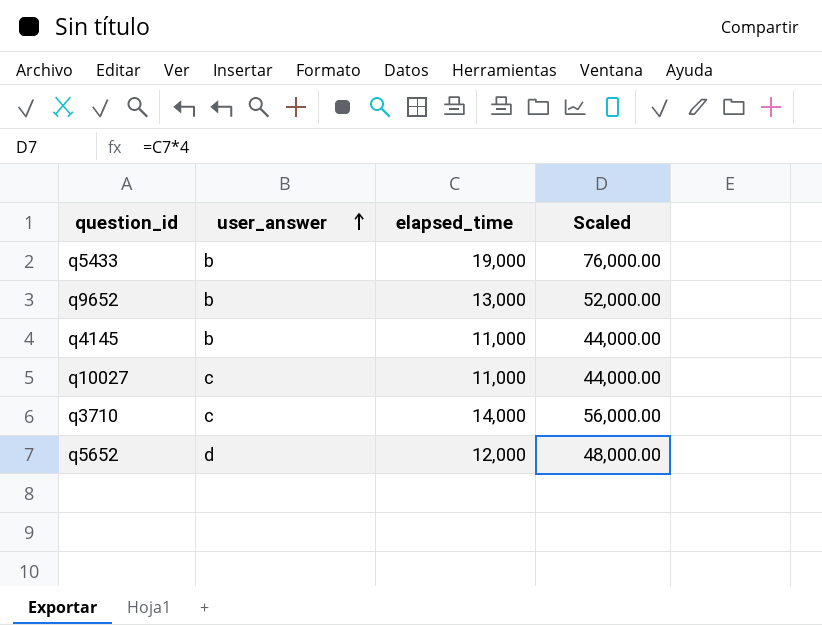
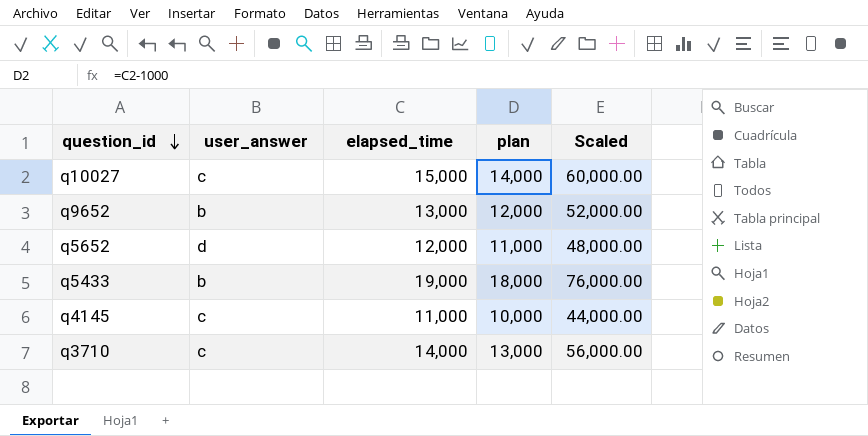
row order: user_answer ascending -> question_id descending
column plan | formula: none -> [elapsed_time] - 1000
q10027 | elapsed_time: 11,000 -> 15,000
q10027 | Scaled: 44,000.00 -> 60,000.00
q4145 | user_answer: b -> c

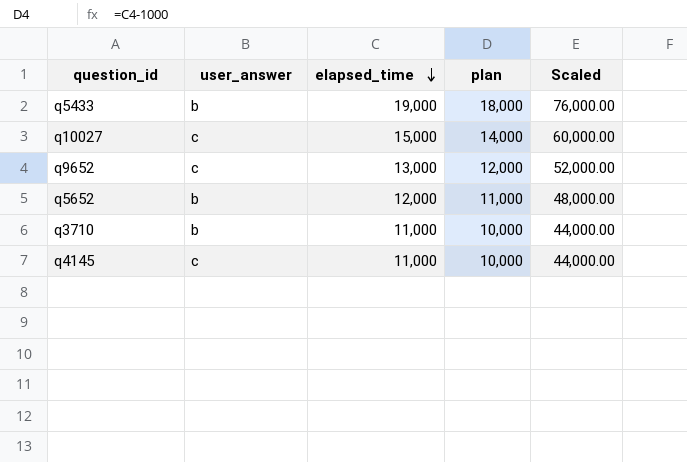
row order: question_id descending -> elapsed_time descending
q9652 | user_answer: b -> c
q5652 | user_answer: d -> b
q3710 | user_answer: c -> b
q3710 | elapsed_time: 14,000 -> 11,000
q3710 | plan: 13,000 -> 10,000
q3710 | Scaled: 56,000.00 -> 44,000.00

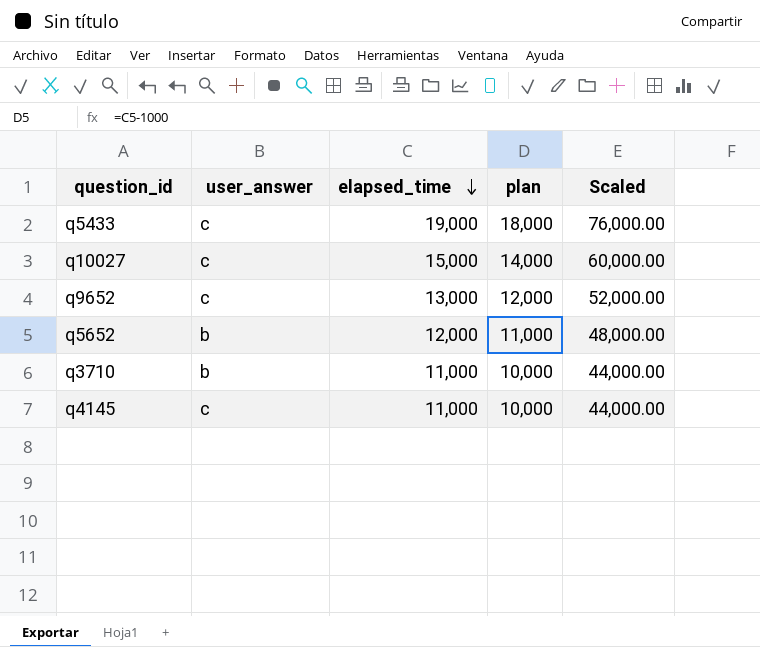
q5433 | user_answer: b -> c

